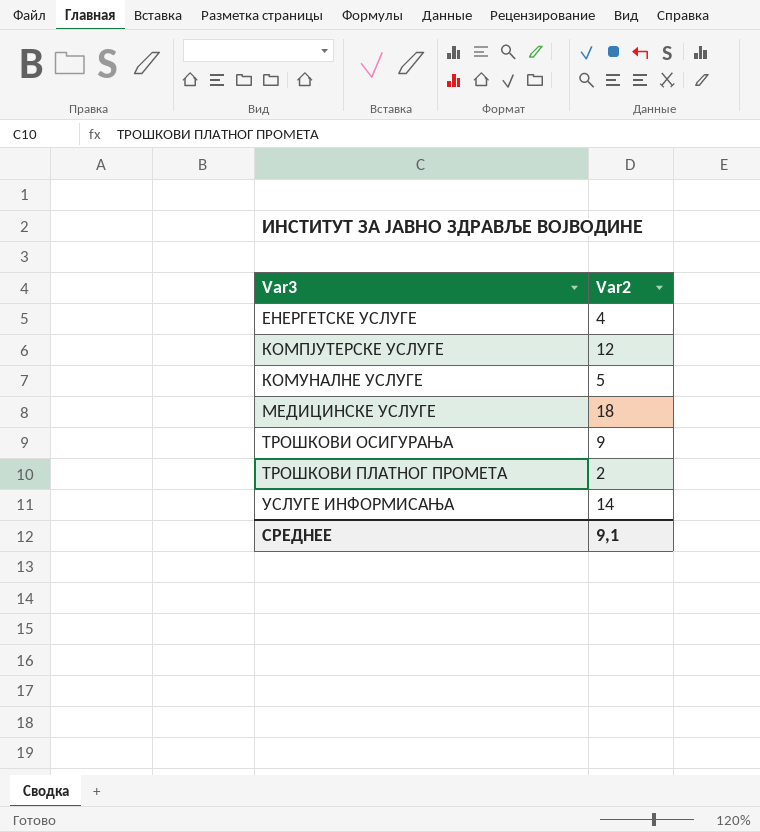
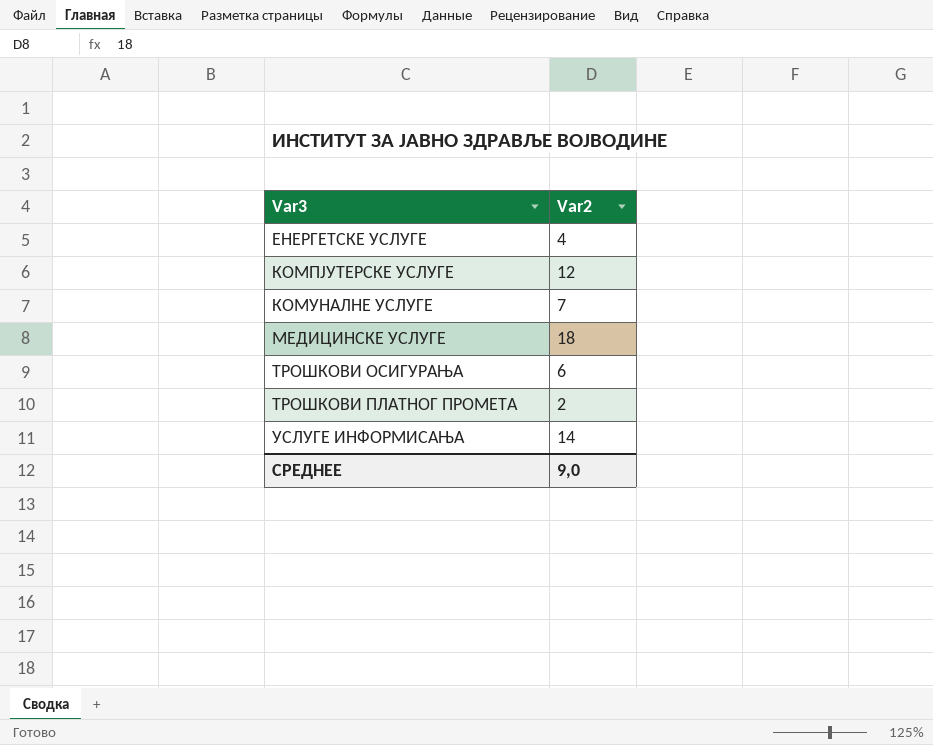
КОМУНАЛНЕ УСЛУГЕ | Var2: 5 -> 7
ТРОШКОВИ ОСИГУРАЊА | Var2: 9 -> 6
СРЕДНЕЕ | Var2: 9,1 -> 9,0

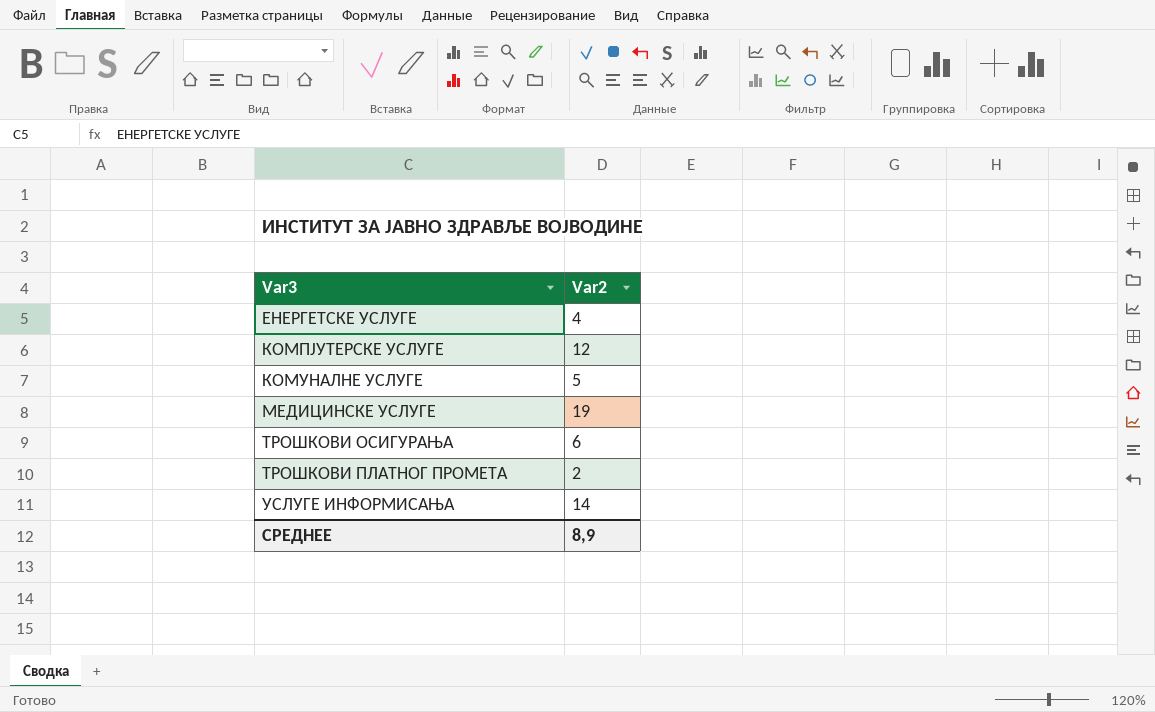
КОМУНАЛНЕ УСЛУГЕ | Var2: 7 -> 5
МЕДИЦИНСКЕ УСЛУГЕ | Var2: 18 -> 19
СРЕДНЕЕ | Var2: 9,0 -> 8,9

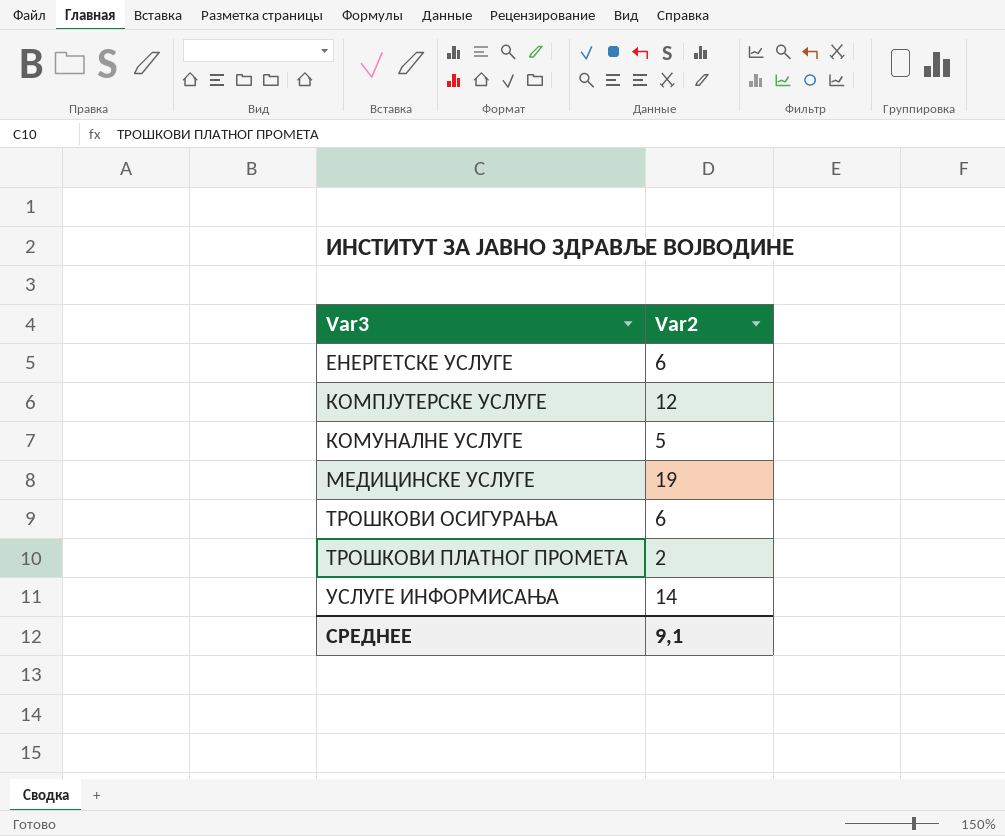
ЕНЕРГЕТСКЕ УСЛУГЕ | Var2: 4 -> 6
СРЕДНЕЕ | Var2: 8,9 -> 9,1

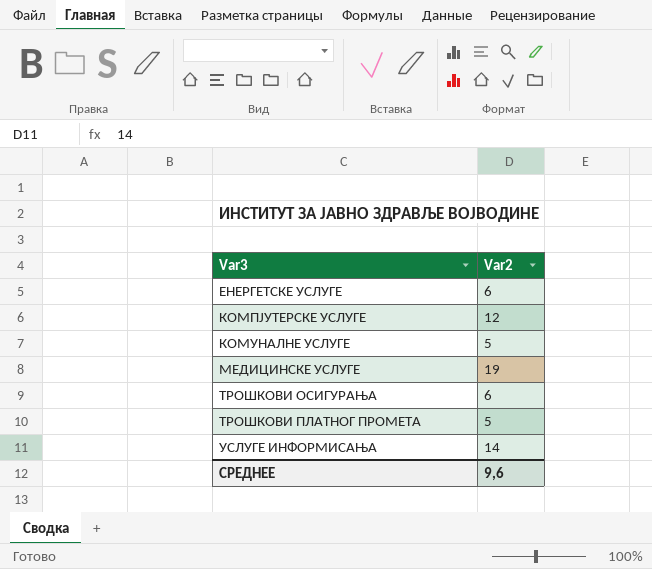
ТРОШКОВИ ПЛАТНОГ ПРОМЕТА | Var2: 2 -> 5
СРЕДНЕЕ | Var2: 9,1 -> 9,6

